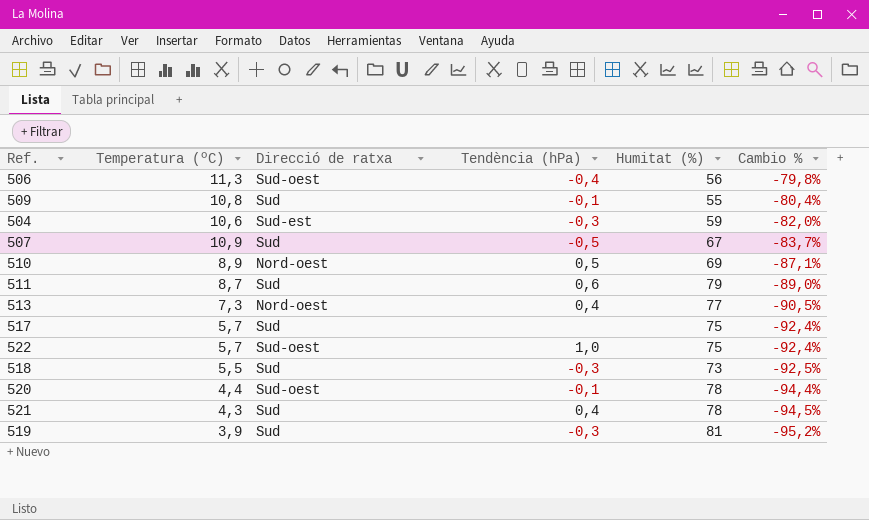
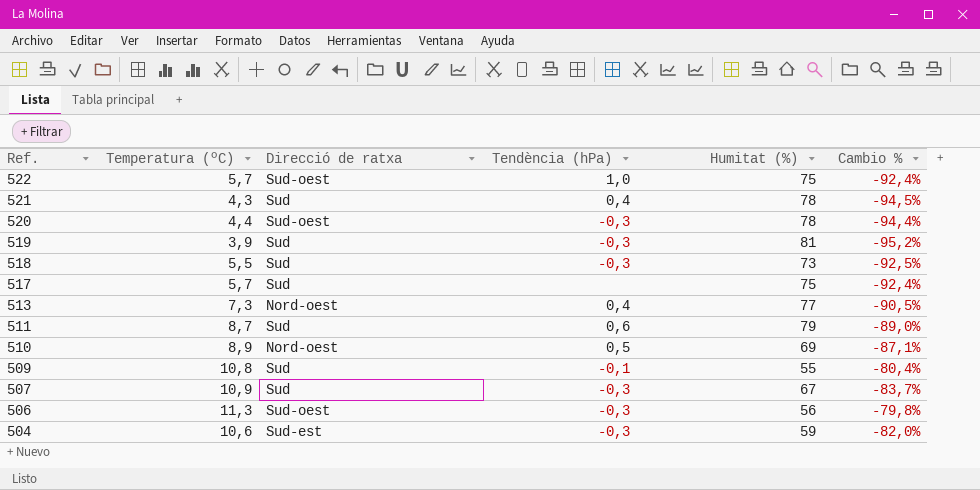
row order: Cambio % descending -> Ref. descending
520 | Tendència (hPa): -0,1 -> -0,3
507 | Tendència (hPa): -0,5 -> -0,3
506 | Tendència (hPa): -0,4 -> -0,3

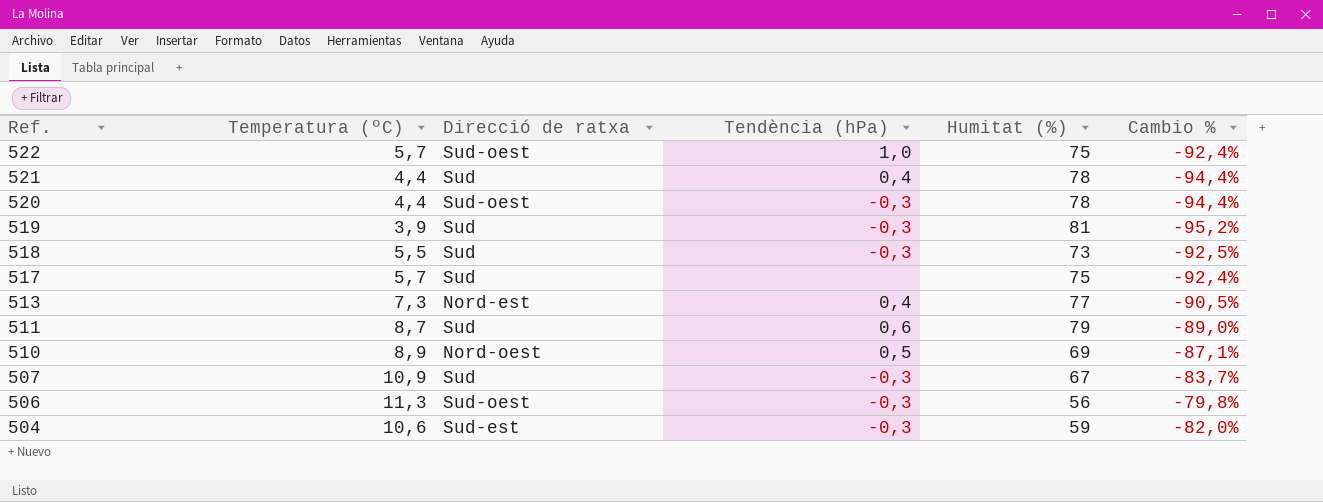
row 509: 10,8 | Sud | -0,1 | 55 | -80,4% -> none
521 | Temperatura (ºC): 4,3 -> 4,4
521 | Cambio %: -94,5% -> -94,4%
513 | Direcció de ratxa: Nord-oest -> Nord-est

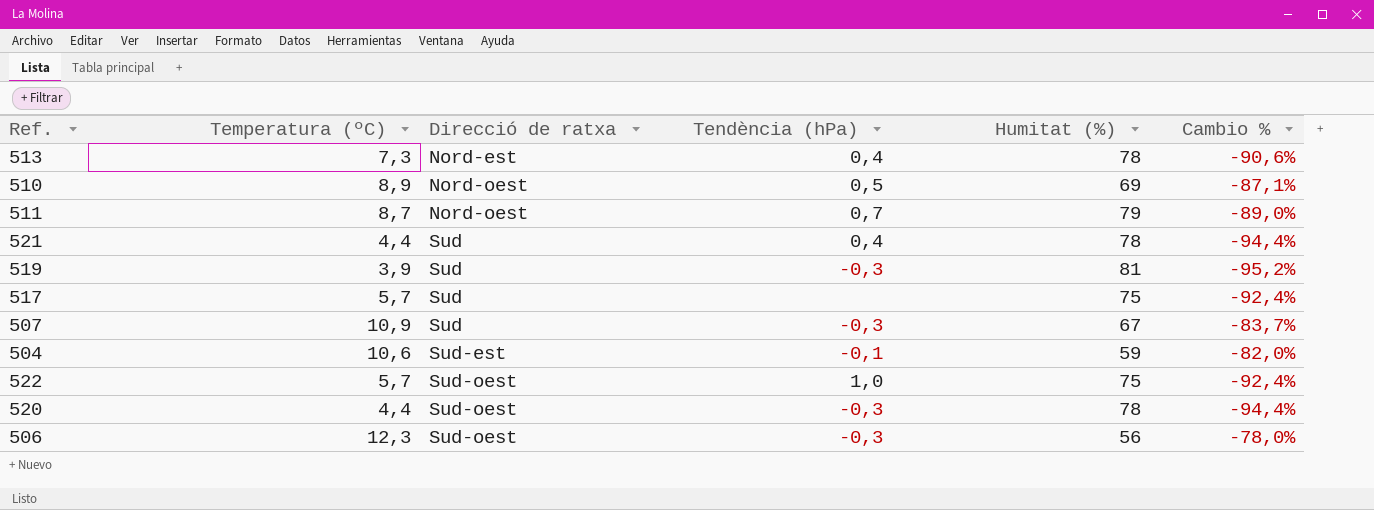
row order: Ref. descending -> Direcció de ratxa ascending
row 518: 5,5 | Sud | -0,3 | 73 | -92,5% -> none
513 | Humitat (%): 77 -> 78
513 | Cambio %: -90,5% -> -90,6%
511 | Direcció de ratxa: Sud -> Nord-oest
511 | Tendència (hPa): 0,6 -> 0,7
504 | Tendència (hPa): -0,3 -> -0,1
506 | Temperatura (ºC): 11,3 -> 12,3
506 | Cambio %: -79,8% -> -78,0%

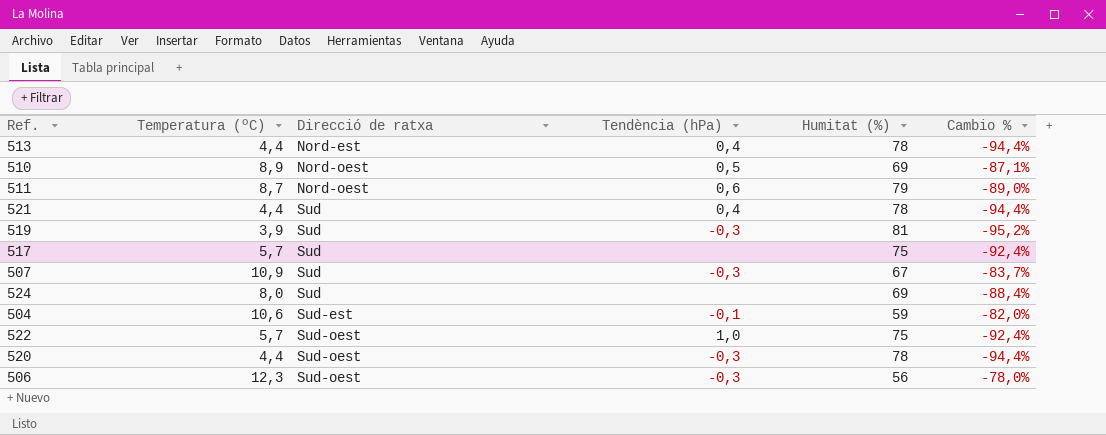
513 | Temperatura (ºC): 7,3 -> 4,4
513 | Cambio %: -90,6% -> -94,4%
511 | Tendència (hPa): 0,7 -> 0,6
row 524: none -> 8,0 | Sud | none | 69 | -88,4%

